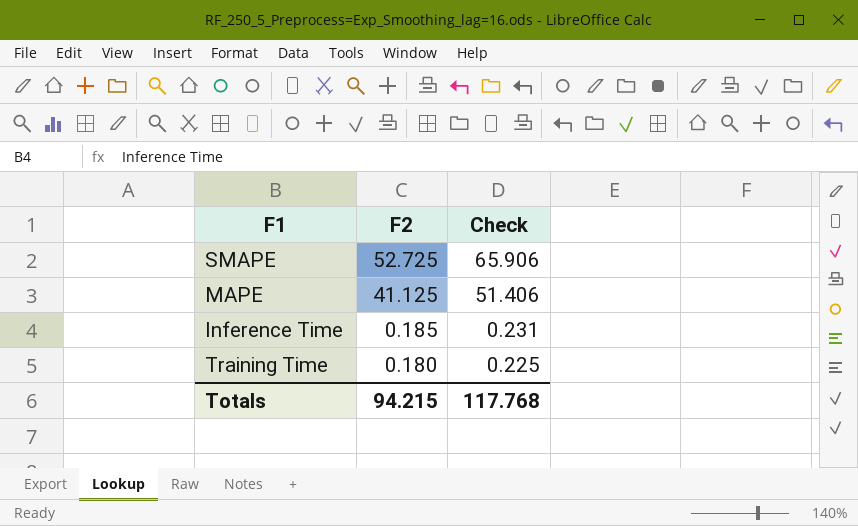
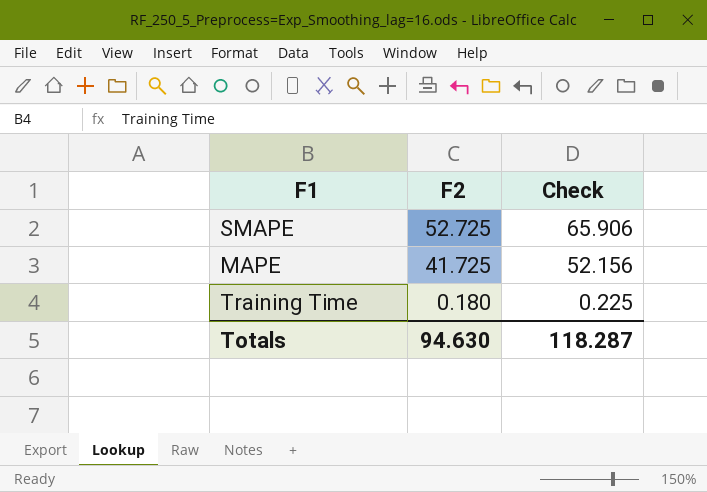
row Inference Time: 0.185 | 0.231 -> none
MAPE | F2: 41.125 -> 41.725
MAPE | Check: 51.406 -> 52.156
Totals | F2: 94.215 -> 94.630
Totals | Check: 117.768 -> 118.287

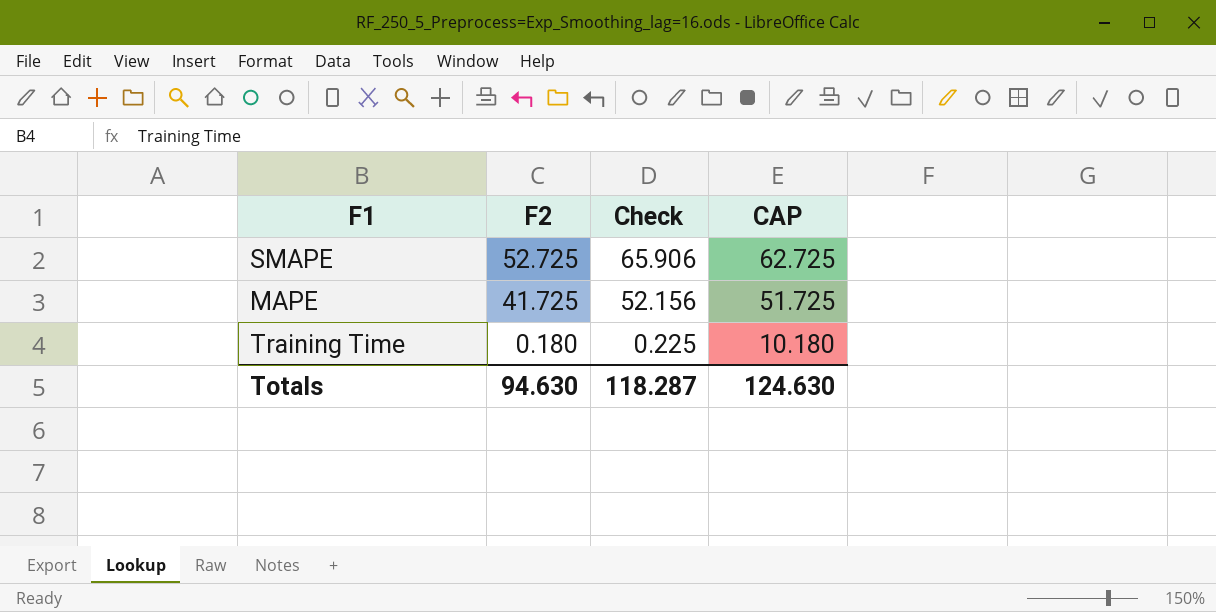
column CAP | formula: none -> [F2] + 10

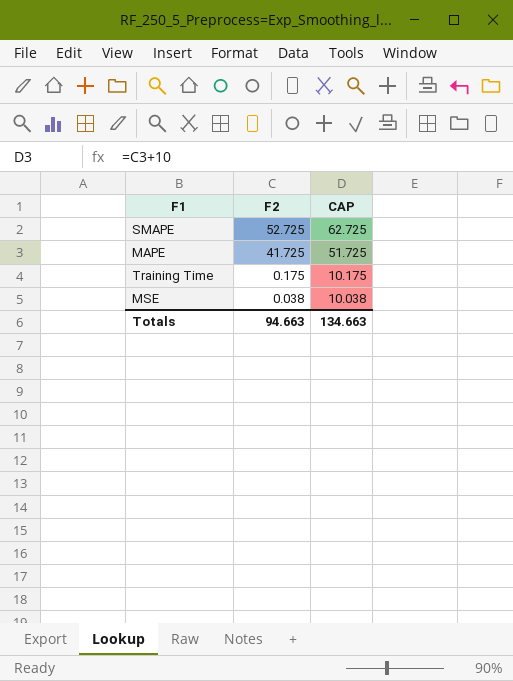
column Check | formula: [F2] * 1.25 -> none
Training Time | F2: 0.180 -> 0.175
Training Time | CAP: 10.180 -> 10.175
row MSE: none -> 0.038 | 10.038
Totals | F2: 94.630 -> 94.663
Totals | CAP: 124.630 -> 134.663

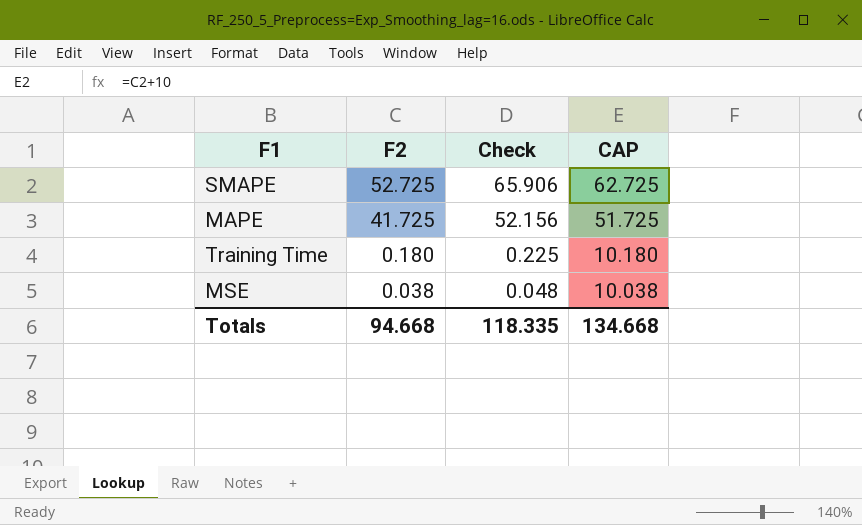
column Check | formula: none -> [F2] * 1.25
Training Time | F2: 0.175 -> 0.180
Training Time | CAP: 10.175 -> 10.180
Totals | F2: 94.663 -> 94.668
Totals | CAP: 134.663 -> 134.668

